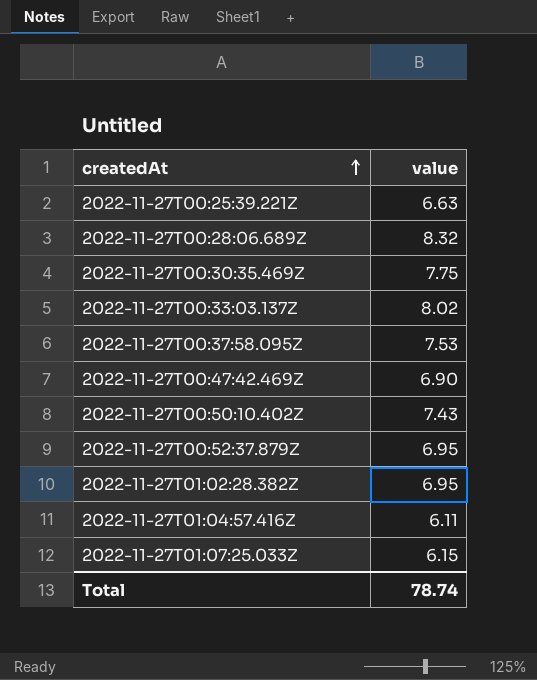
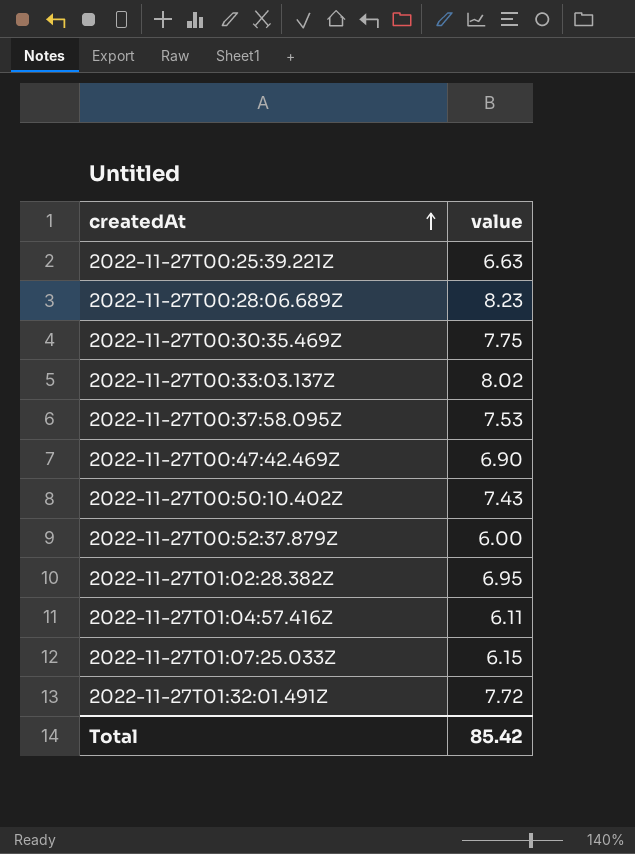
2022-11-27T00:28:06.689Z | value: 8.32 -> 8.23
2022-11-27T00:52:37.879Z | value: 6.95 -> 6.00
row 2022-11-27T01:32:01.491Z: none -> 7.72
Total | value: 78.74 -> 85.42

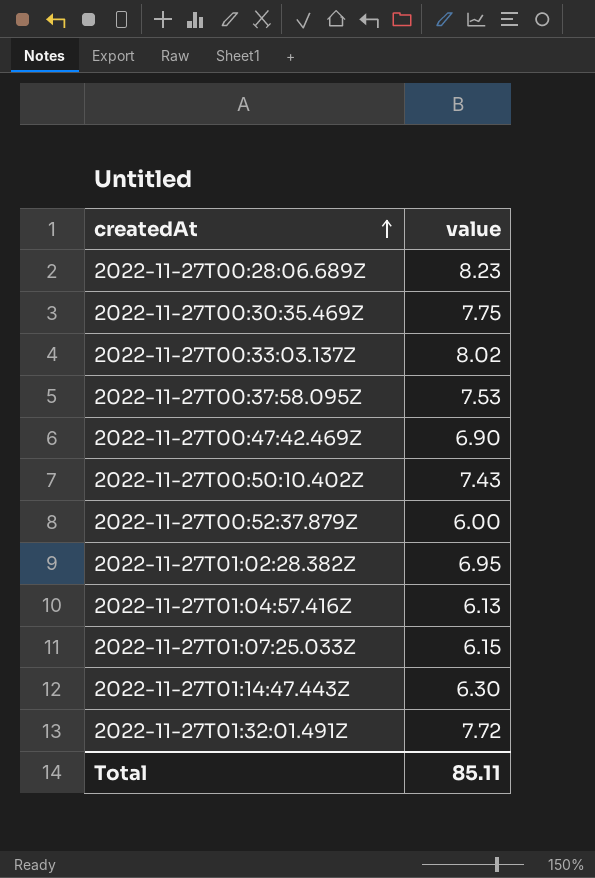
row 2022-11-27T00:25:39.221Z: 6.63 -> none
2022-11-27T01:04:57.416Z | value: 6.11 -> 6.13
row 2022-11-27T01:14:47.443Z: none -> 6.30
Total | value: 85.42 -> 85.11

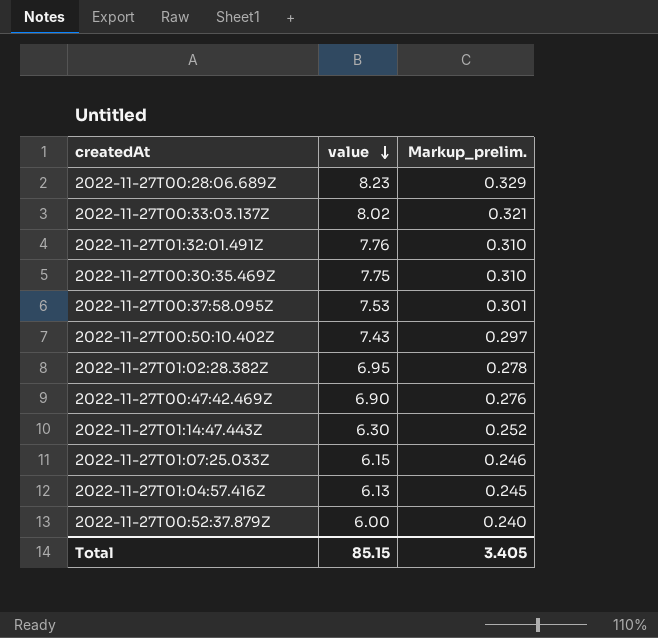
row order: createdAt ascending -> value descending
column Markup_prelim. | formula: none -> [value] * 0.04
2022-11-27T01:32:01.491Z | value: 7.72 -> 7.76
Total | value: 85.11 -> 85.15

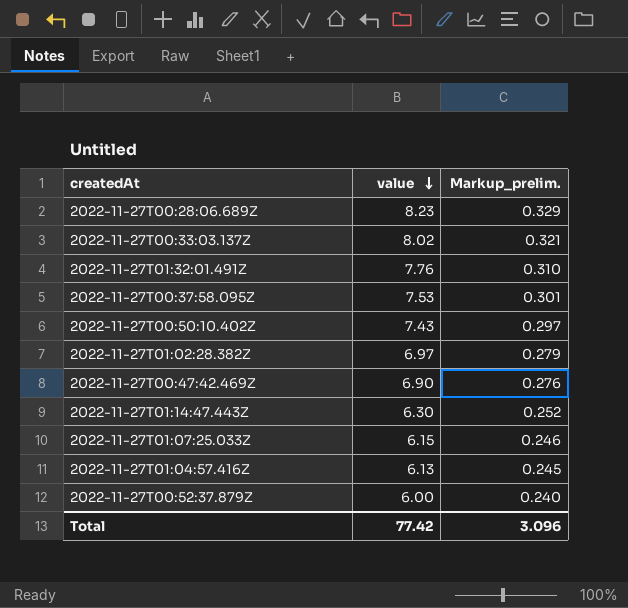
row 2022-11-27T00:30:35.469Z: 7.75 | 0.310 -> none
2022-11-27T01:02:28.382Z | value: 6.95 -> 6.97
2022-11-27T01:02:28.382Z | Markup_prelim.: 0.278 -> 0.279
Total | value: 85.15 -> 77.42
Total | Markup_prelim.: 3.405 -> 3.096

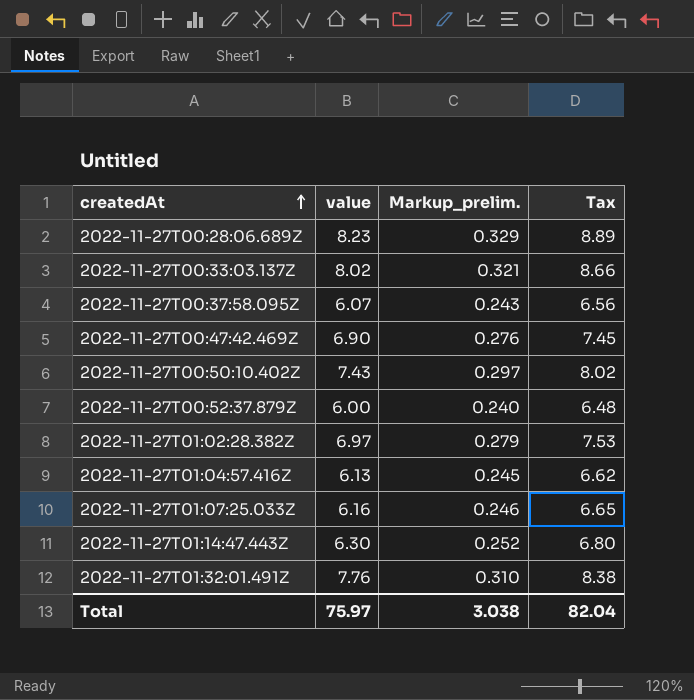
row order: value descending -> createdAt ascending
column Tax | formula: none -> [value] * 1.08
2022-11-27T00:37:58.095Z | value: 7.53 -> 6.07
2022-11-27T00:37:58.095Z | Markup_prelim.: 0.301 -> 0.243
2022-11-27T01:07:25.033Z | value: 6.15 -> 6.16
Total | value: 77.42 -> 75.97
Total | Markup_prelim.: 3.096 -> 3.038

